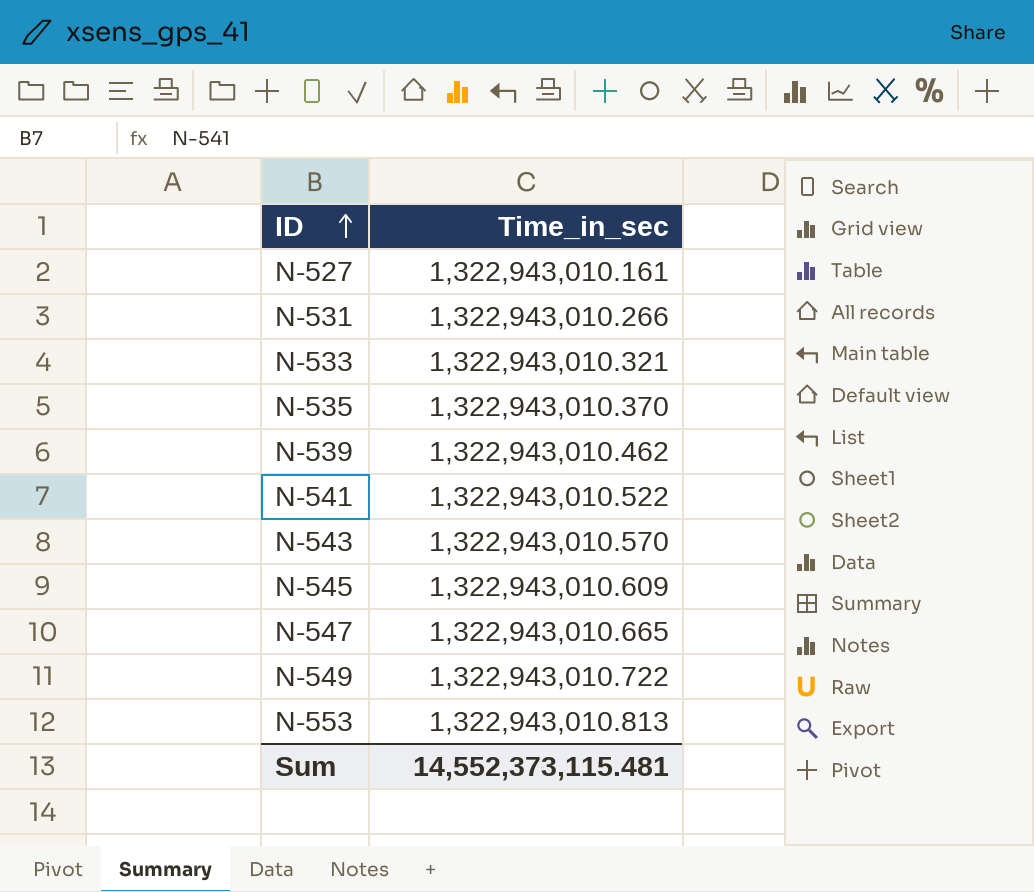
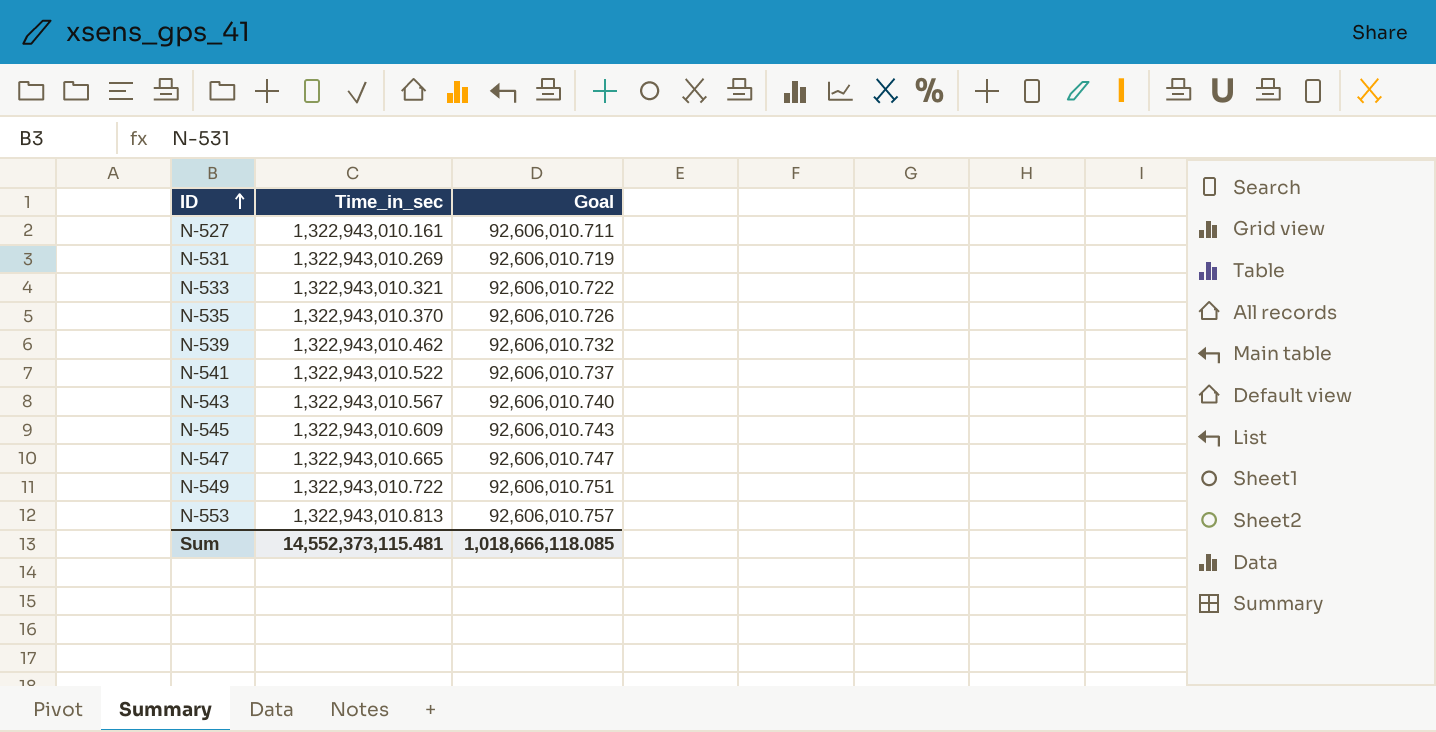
column Goal | formula: none -> [Time_in_sec] * 0.07
N-531 | Time_in_sec: 1,322,943,010.266 -> 1,322,943,010.269
N-543 | Time_in_sec: 1,322,943,010.570 -> 1,322,943,010.567

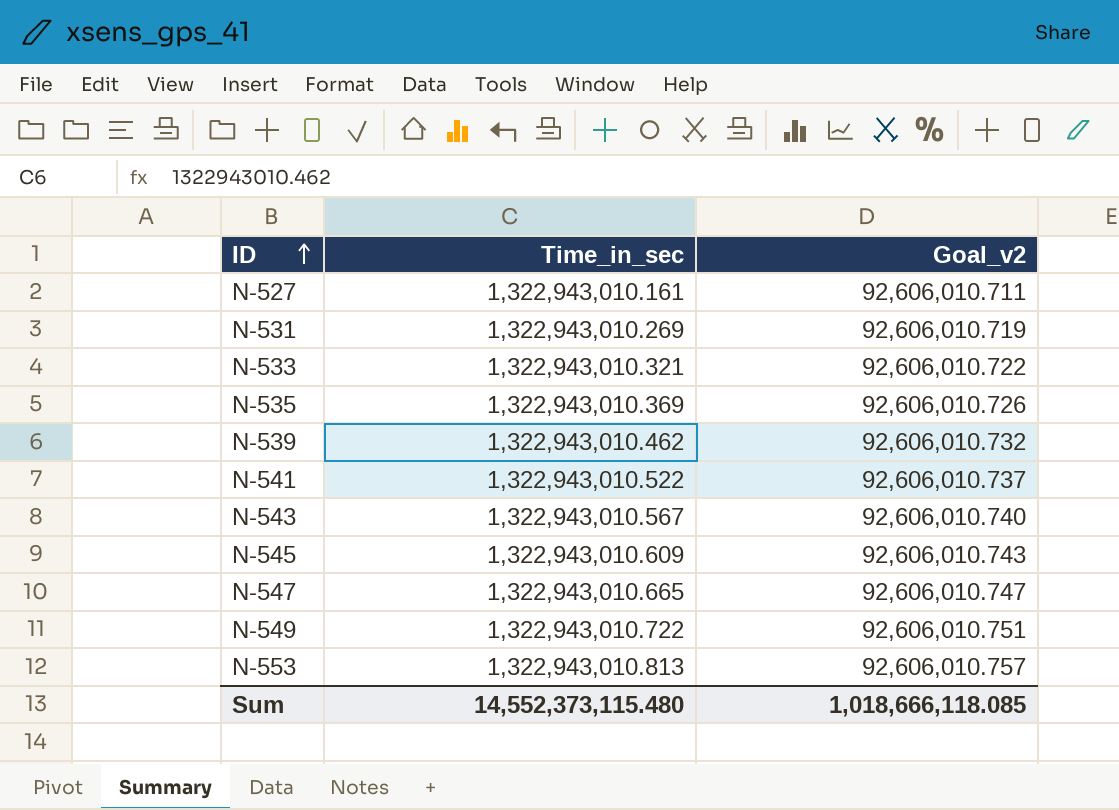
column name: Goal -> Goal_v2
N-535 | Time_in_sec: 1,322,943,010.370 -> 1,322,943,010.369
Sum | Time_in_sec: 14,552,373,115.481 -> 14,552,373,115.480

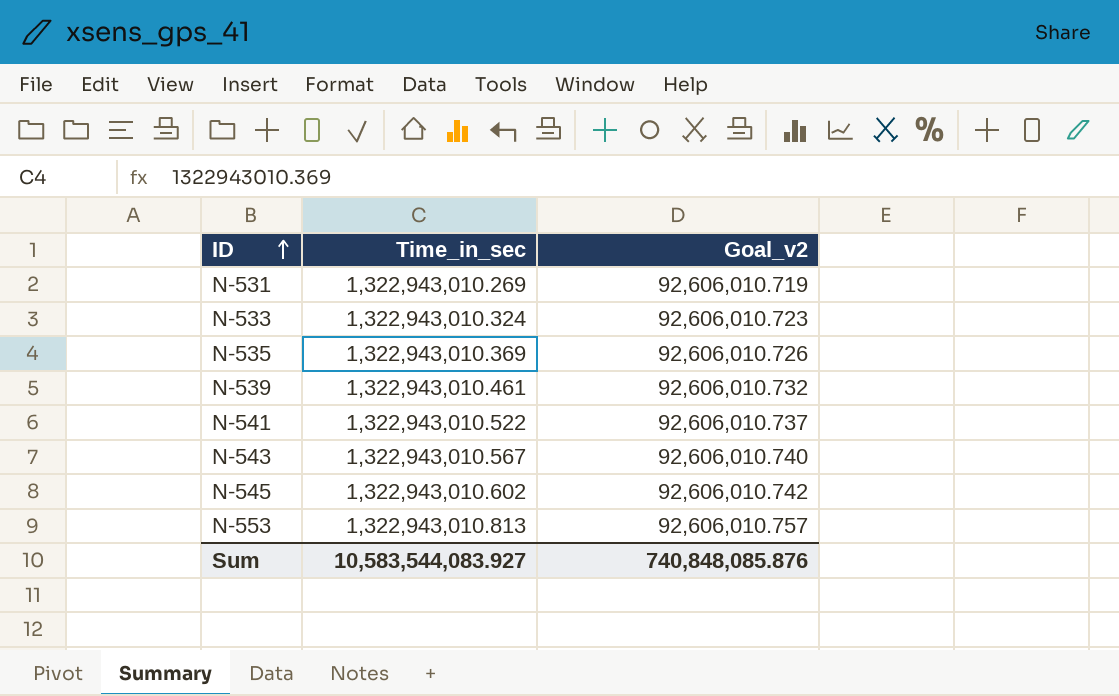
row N-527: 1,322,943,010.161 | 92,606,010.711 -> none
row N-547: 1,322,943,010.665 | 92,606,010.747 -> none
row N-549: 1,322,943,010.722 | 92,606,010.751 -> none
N-533 | Time_in_sec: 1,322,943,010.321 -> 1,322,943,010.324
N-533 | Goal_v2: 92,606,010.722 -> 92,606,010.723
N-539 | Time_in_sec: 1,322,943,010.462 -> 1,322,943,010.461
N-545 | Time_in_sec: 1,322,943,010.609 -> 1,322,943,010.602
N-545 | Goal_v2: 92,606,010.743 -> 92,606,010.742
Sum | Time_in_sec: 14,552,373,115.480 -> 10,583,544,083.927
Sum | Goal_v2: 1,018,666,118.085 -> 740,848,085.876

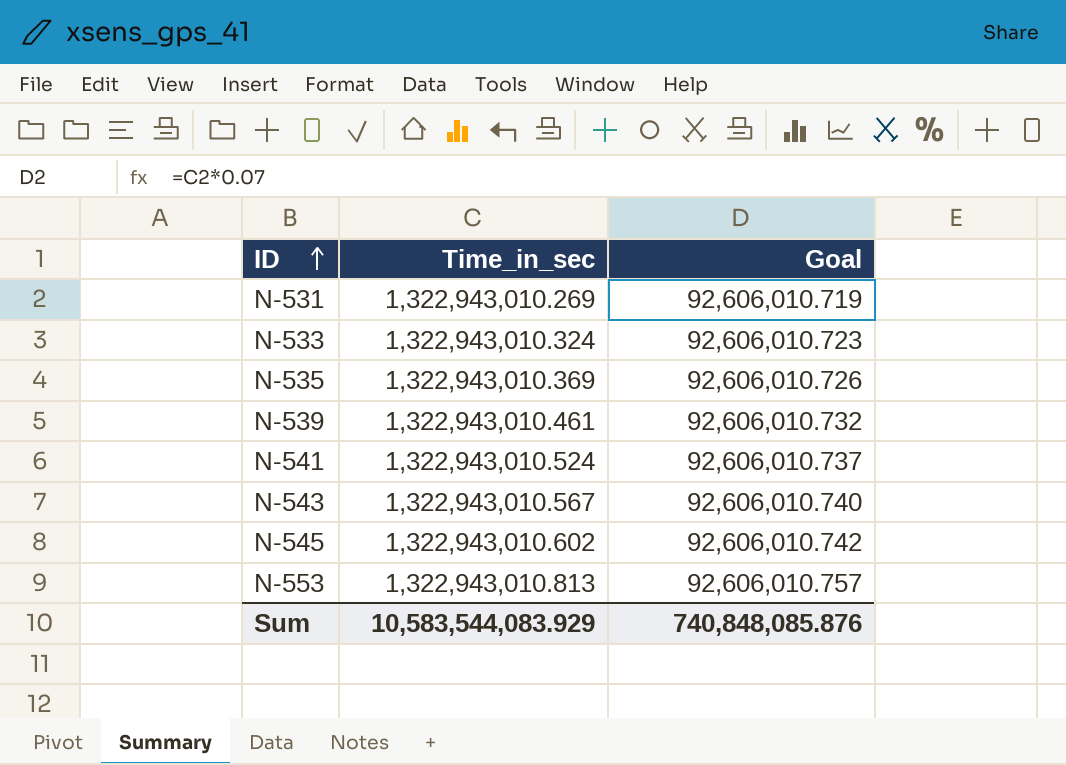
column name: Goal_v2 -> Goal
N-541 | Time_in_sec: 1,322,943,010.522 -> 1,322,943,010.524
Sum | Time_in_sec: 10,583,544,083.927 -> 10,583,544,083.929

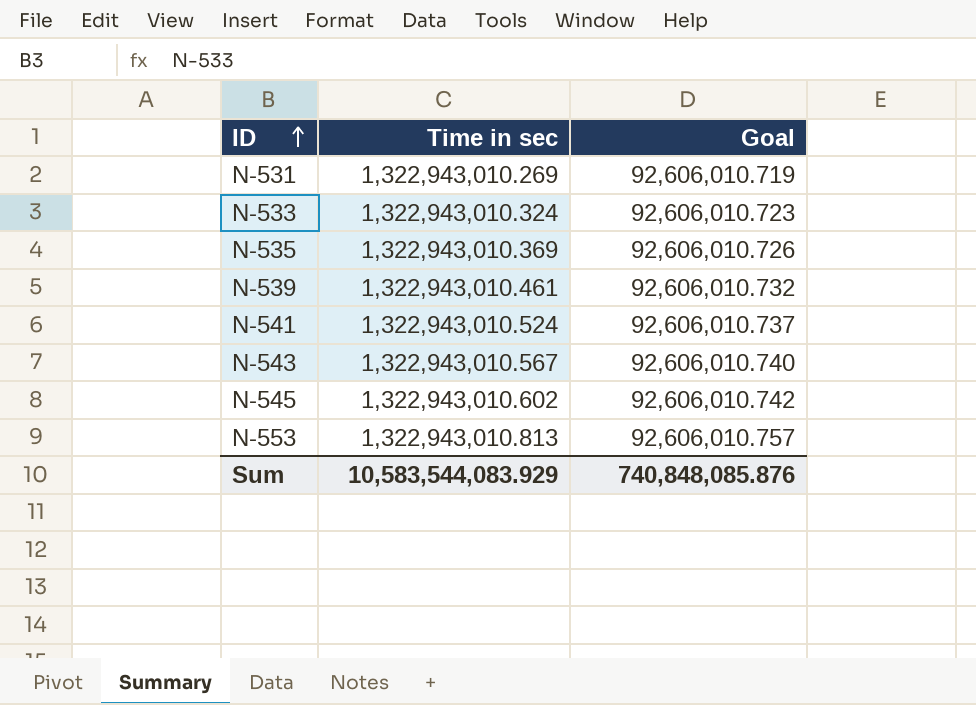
column name: Time_in_sec -> Time in sec

